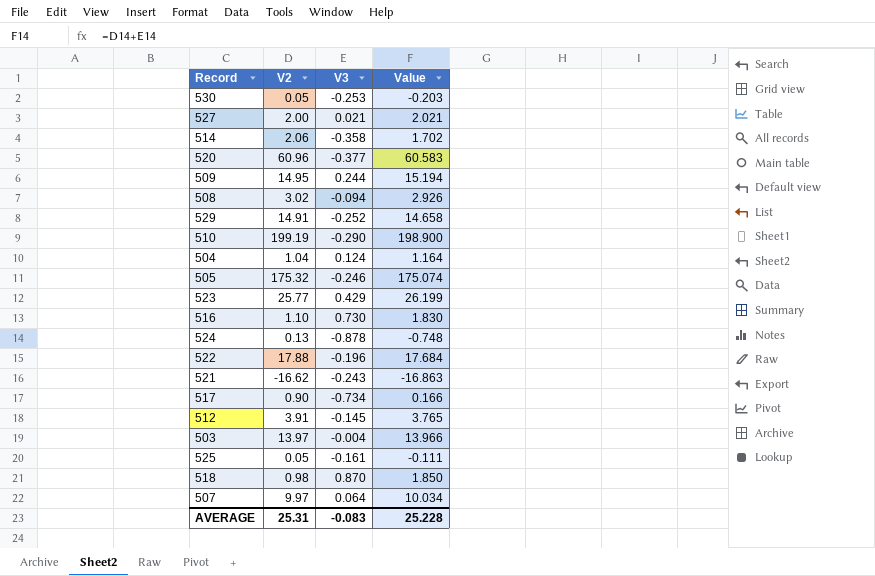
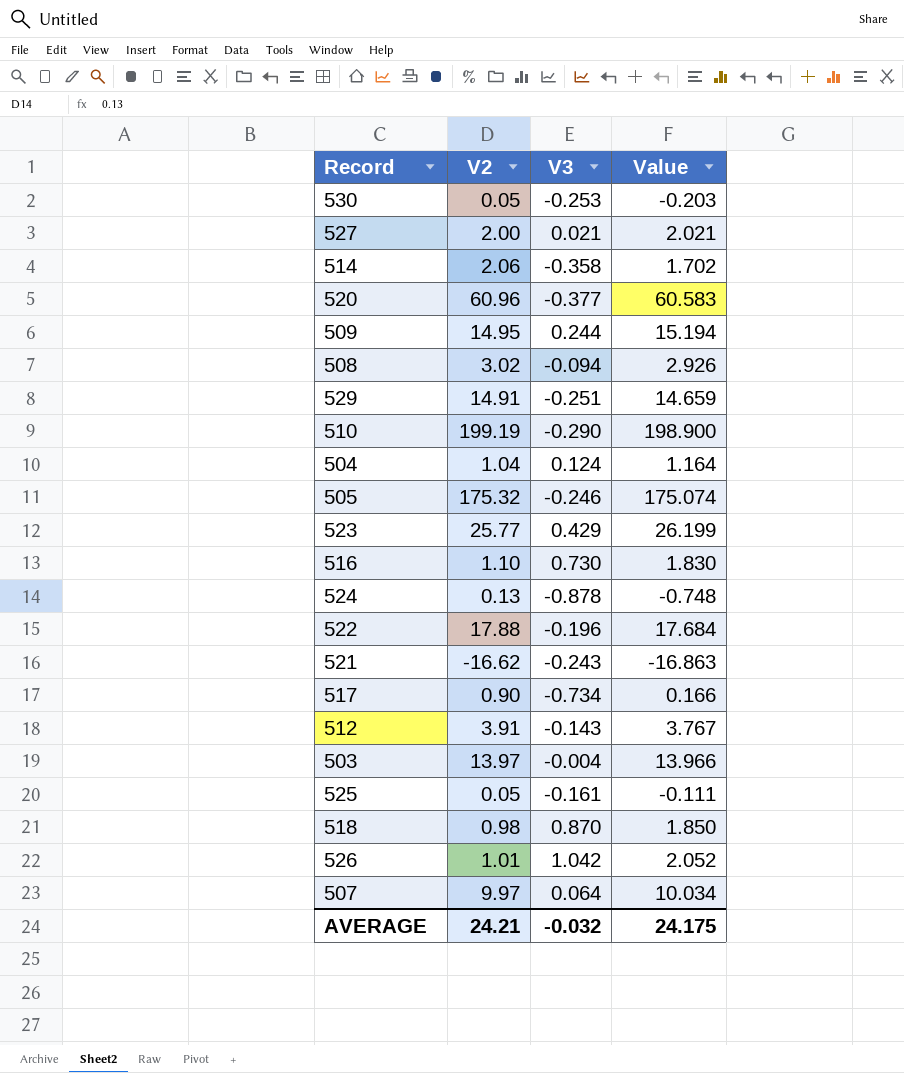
529 | V3: -0.252 -> -0.251
529 | Value: 14.658 -> 14.659
512 | V3: -0.145 -> -0.143
512 | Value: 3.765 -> 3.767
row 526: none -> 1.01 | 1.042 | 2.052
AVERAGE | V2: 25.31 -> 24.21
AVERAGE | V3: -0.083 -> -0.032
AVERAGE | Value: 25.228 -> 24.175

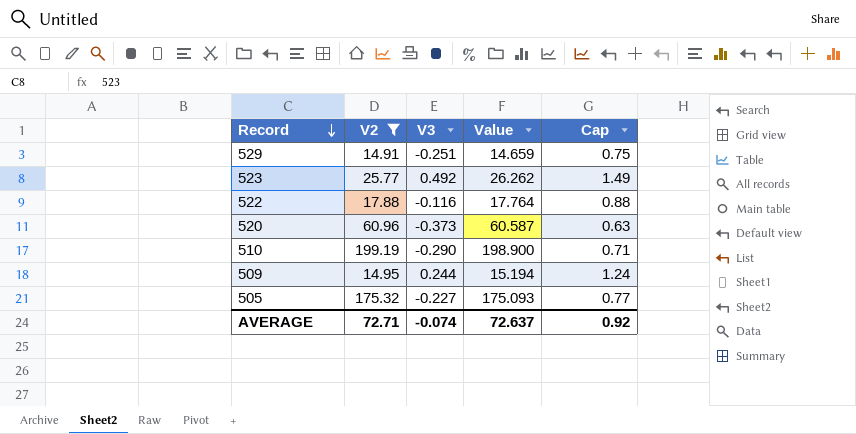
filter: none -> V2 >= 14.91
row order: none -> Record descending
column Cap | formula: none -> [V3] + 1
523 | V3: 0.429 -> 0.492
523 | Value: 26.199 -> 26.262
522 | V3: -0.196 -> -0.116
522 | Value: 17.684 -> 17.764
520 | V3: -0.377 -> -0.373
520 | Value: 60.583 -> 60.587
505 | V3: -0.246 -> -0.227
505 | Value: 175.074 -> 175.093
AVERAGE | V2: 24.21 -> 72.71
AVERAGE | V3: -0.032 -> -0.074
AVERAGE | Value: 24.175 -> 72.637

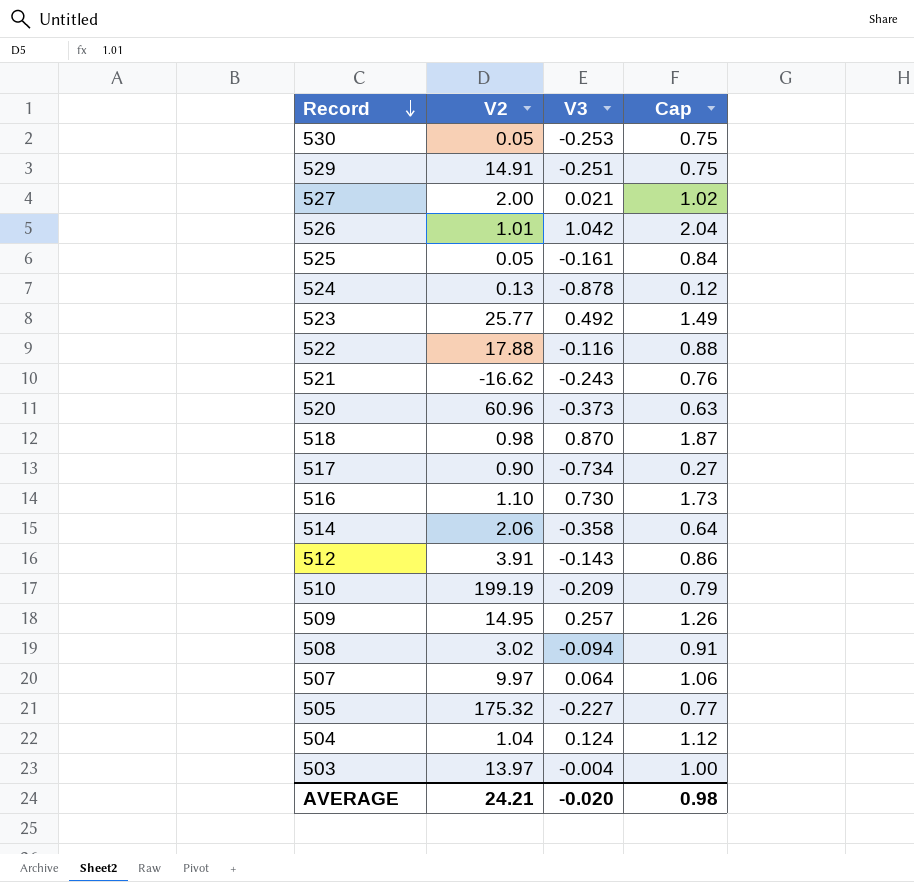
filter: V2 >= 14.91 -> none
column Value | formula: [V2] + [V3] -> none
510 | V3: -0.290 -> -0.209
510 | Cap: 0.71 -> 0.79
509 | V3: 0.244 -> 0.257
509 | Cap: 1.24 -> 1.26
AVERAGE | V2: 72.71 -> 24.21
AVERAGE | V3: -0.074 -> -0.020
AVERAGE | Cap: 0.92 -> 0.98

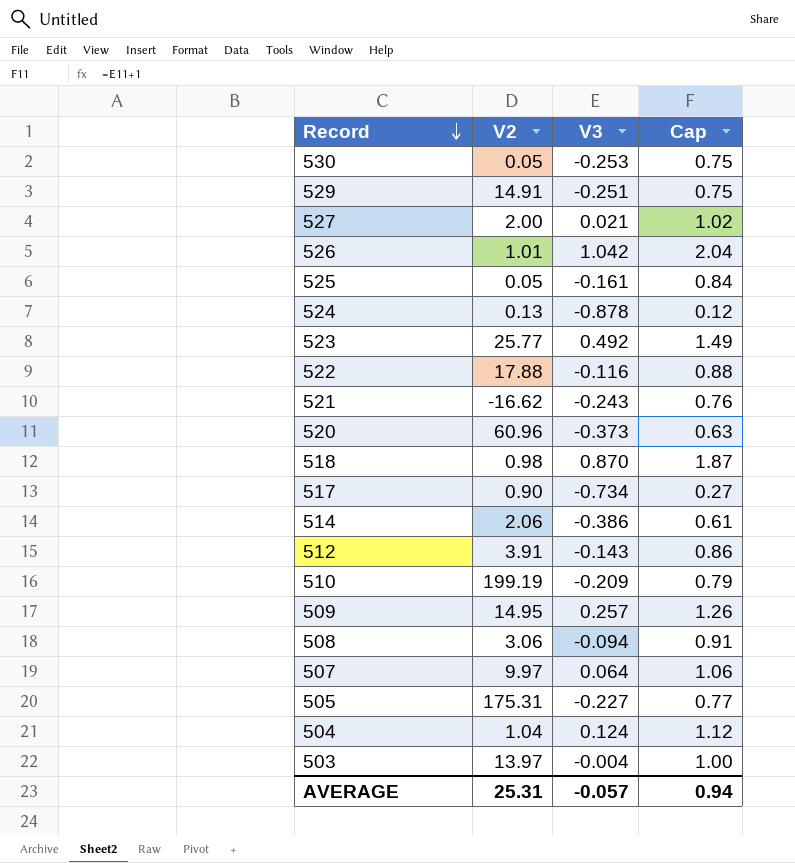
row 516: 1.10 | 0.730 | 1.73 -> none
514 | V3: -0.358 -> -0.386
514 | Cap: 0.64 -> 0.61
508 | V2: 3.02 -> 3.06
505 | V2: 175.32 -> 175.31
AVERAGE | V2: 24.21 -> 25.31
AVERAGE | V3: -0.020 -> -0.057
AVERAGE | Cap: 0.98 -> 0.94

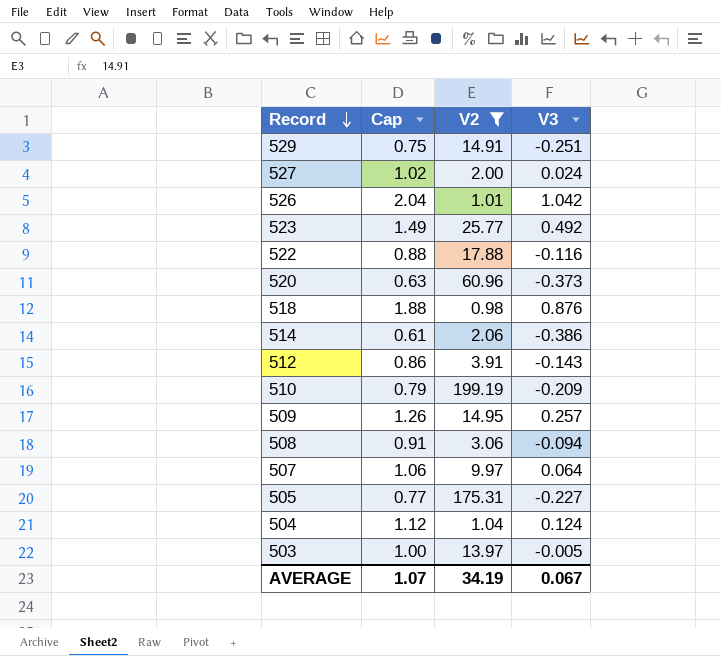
filter: none -> V2 >= 0.98
column Cap | position: 4 -> 2
527 | V3: 0.021 -> 0.024
518 | Cap: 1.87 -> 1.88
518 | V3: 0.870 -> 0.876
503 | V3: -0.004 -> -0.005
AVERAGE | Cap: 0.94 -> 1.07
AVERAGE | V2: 25.31 -> 34.19
AVERAGE | V3: -0.057 -> 0.067

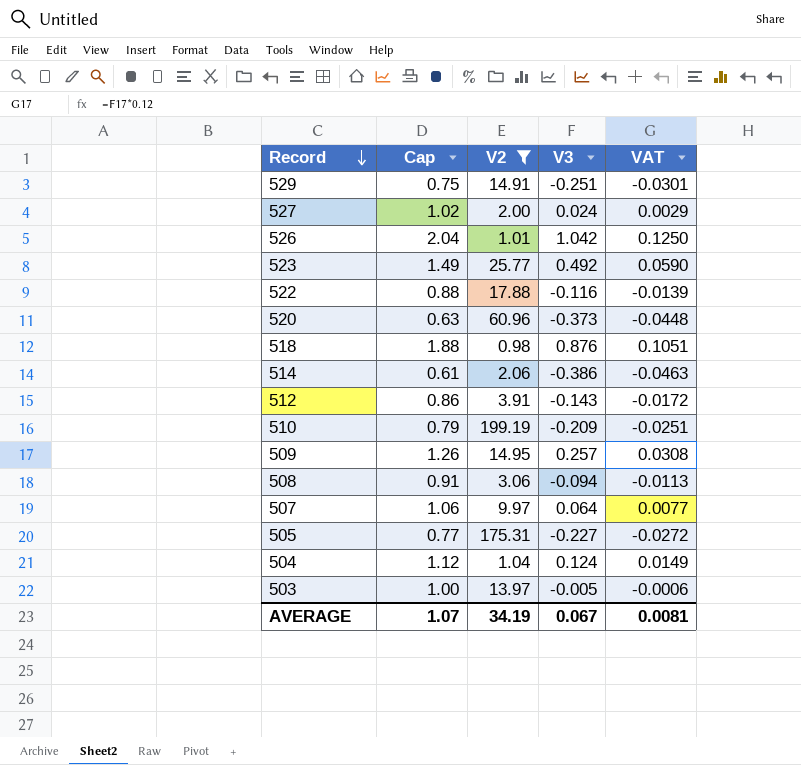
column VAT | formula: none -> [V3] * 0.12

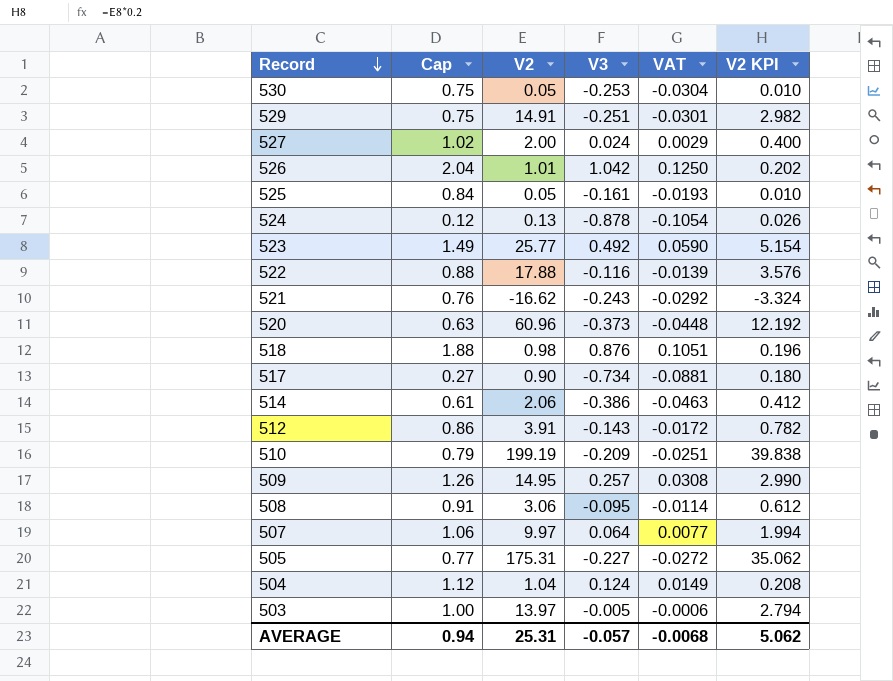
filter: V2 >= 0.98 -> none
column V2 KPI | formula: none -> [V2] * 0.2
508 | V3: -0.094 -> -0.095
508 | VAT: -0.0113 -> -0.0114
AVERAGE | Cap: 1.07 -> 0.94
AVERAGE | V2: 34.19 -> 25.31
AVERAGE | V3: 0.067 -> -0.057
AVERAGE | VAT: 0.0081 -> -0.0068

